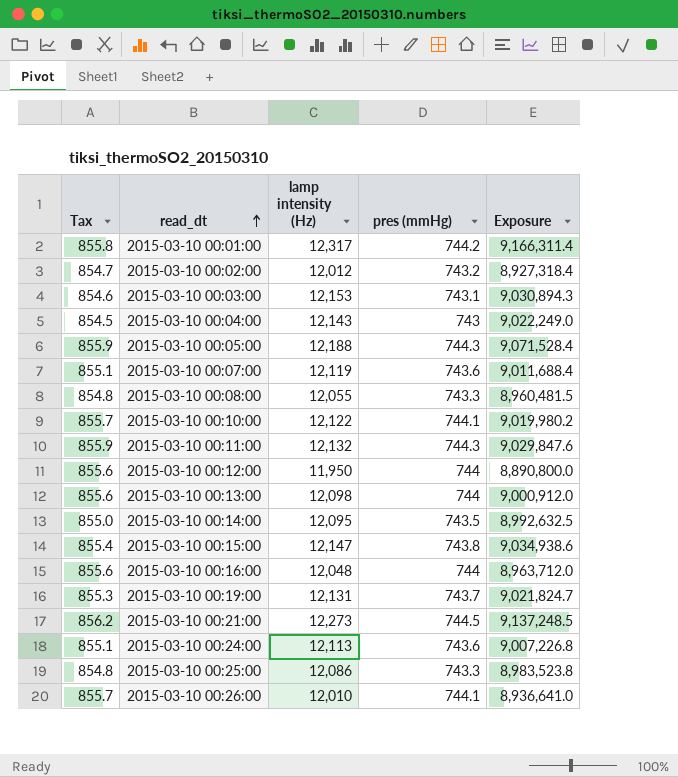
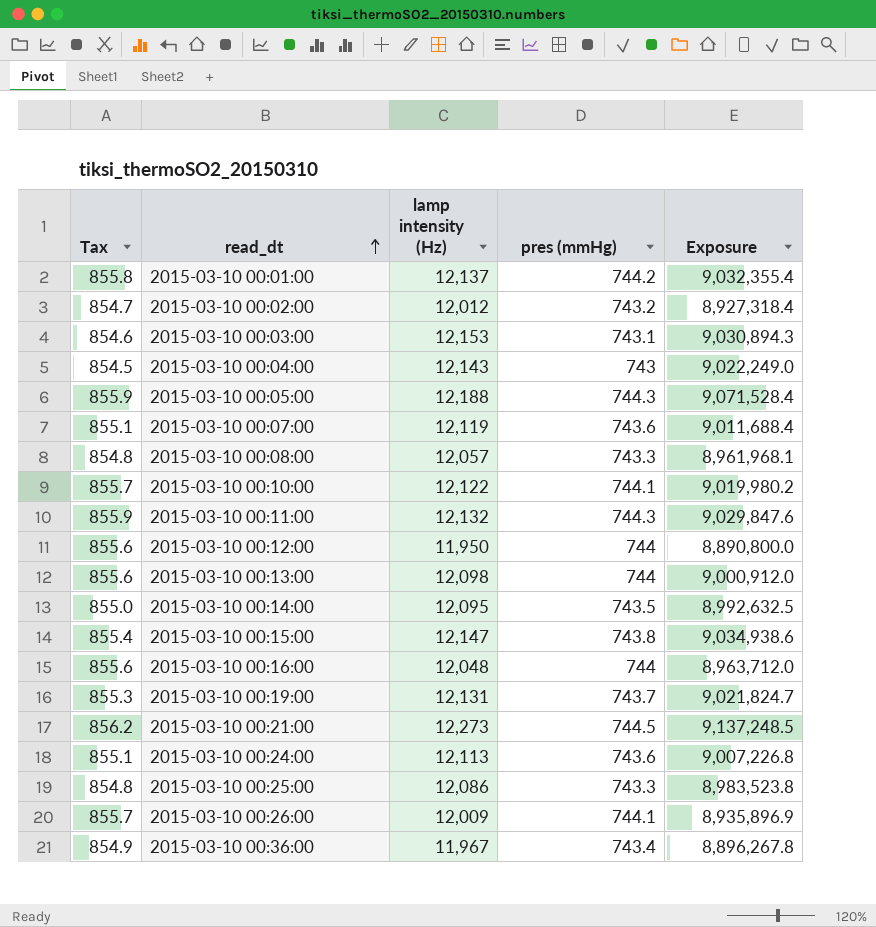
2015-03-10 00:01:00 | lamp intensity (Hz): 12,317 -> 12,137
2015-03-10 00:01:00 | Exposure: 9,166,311.4 -> 9,032,355.4
2015-03-10 00:08:00 | lamp intensity (Hz): 12,055 -> 12,057
2015-03-10 00:08:00 | Exposure: 8,960,481.5 -> 8,961,968.1
2015-03-10 00:26:00 | lamp intensity (Hz): 12,010 -> 12,009
2015-03-10 00:26:00 | Exposure: 8,936,641.0 -> 8,935,896.9
row 2015-03-10 00:36:00: none -> 854.9 | 11,967 | 743.4 | 8,896,267.8

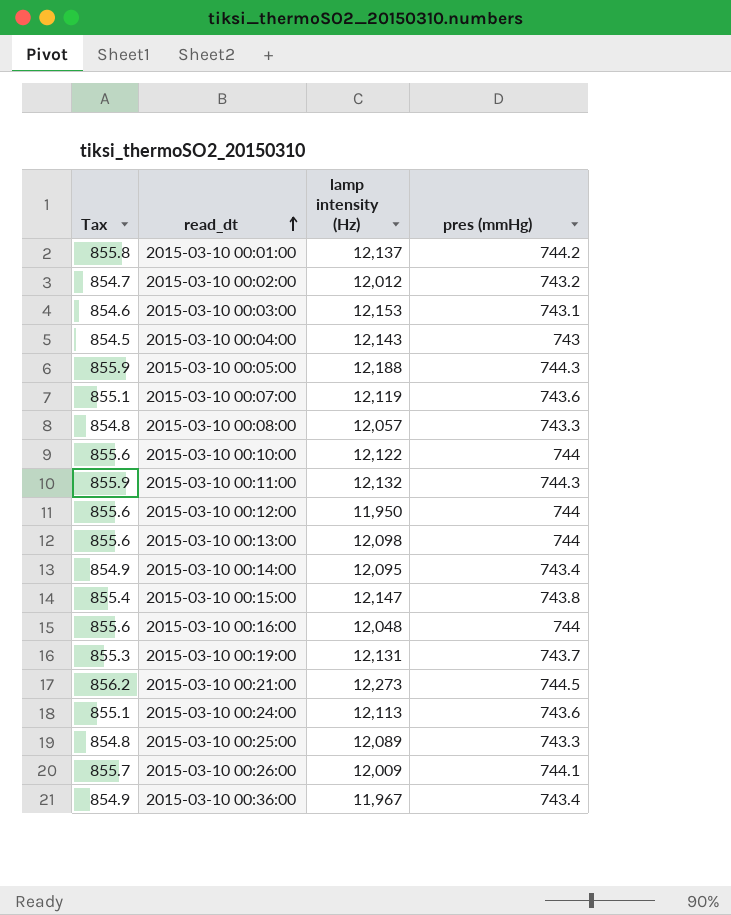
column Exposure | formula: [lamp intensity (Hz)] * [pres (mmHg)] -> none
2015-03-10 00:10:00 | Tax: 855.7 -> 855.6
2015-03-10 00:10:00 | pres (mmHg): 744.1 -> 744
2015-03-10 00:14:00 | Tax: 855.0 -> 854.9
2015-03-10 00:14:00 | pres (mmHg): 743.5 -> 743.4
2015-03-10 00:25:00 | lamp intensity (Hz): 12,086 -> 12,089

